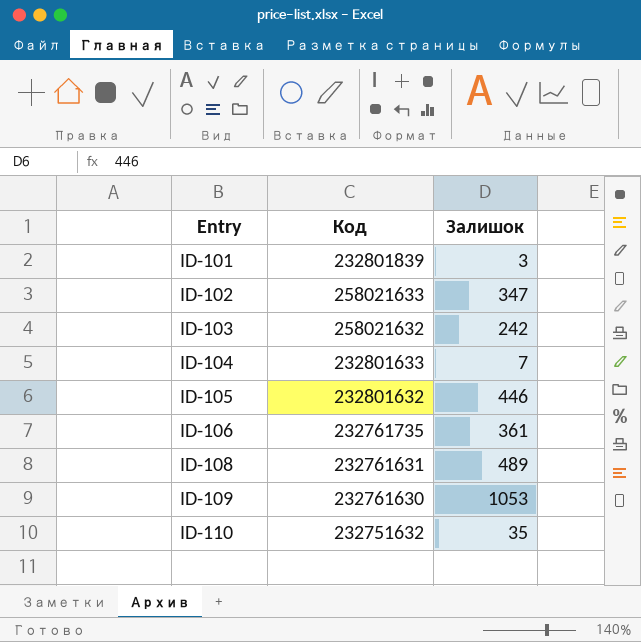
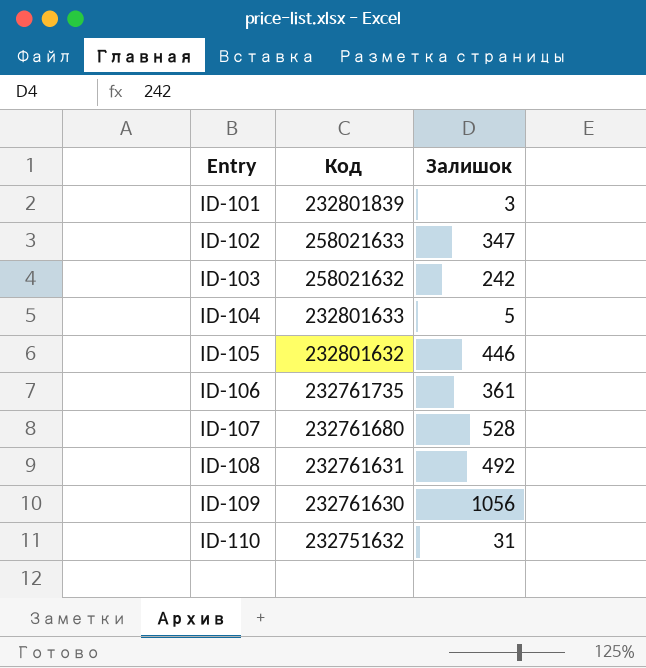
ID-104 | Залишок: 7 -> 5
row ID-107: none -> 232761680 | 528
ID-108 | Залишок: 489 -> 492
ID-109 | Залишок: 1053 -> 1056
ID-110 | Залишок: 35 -> 31

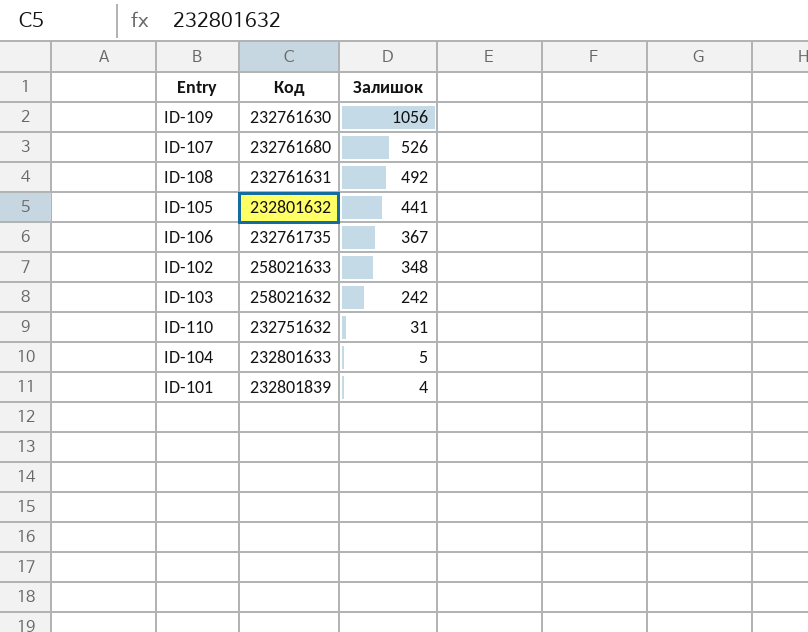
row order: Entry ascending -> Залишок descending
ID-107 | Залишок: 528 -> 526
ID-105 | Залишок: 446 -> 441
ID-106 | Залишок: 361 -> 367
ID-102 | Залишок: 347 -> 348
ID-101 | Залишок: 3 -> 4

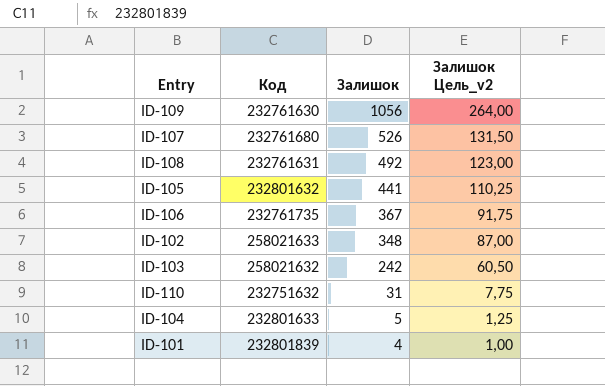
column Залишок Цель_v2 | formula: none -> [Залишок] * 0,25

